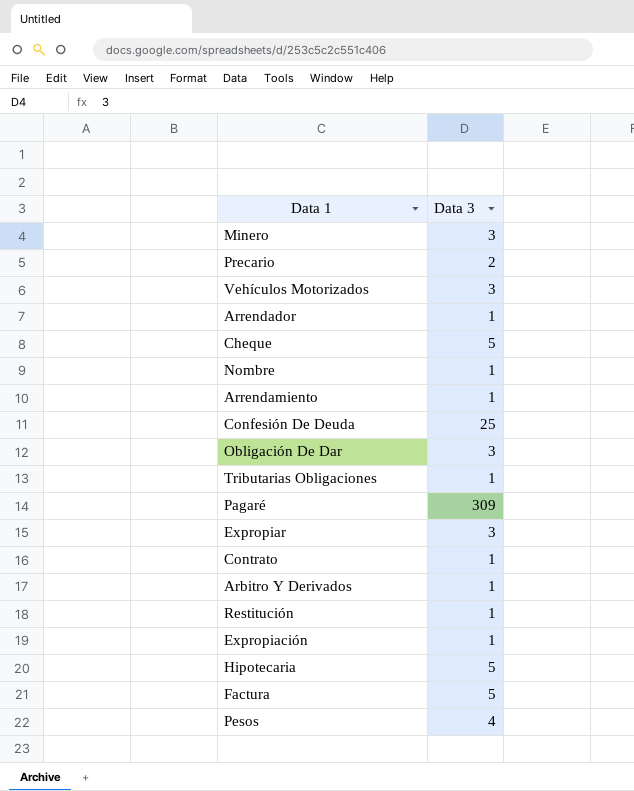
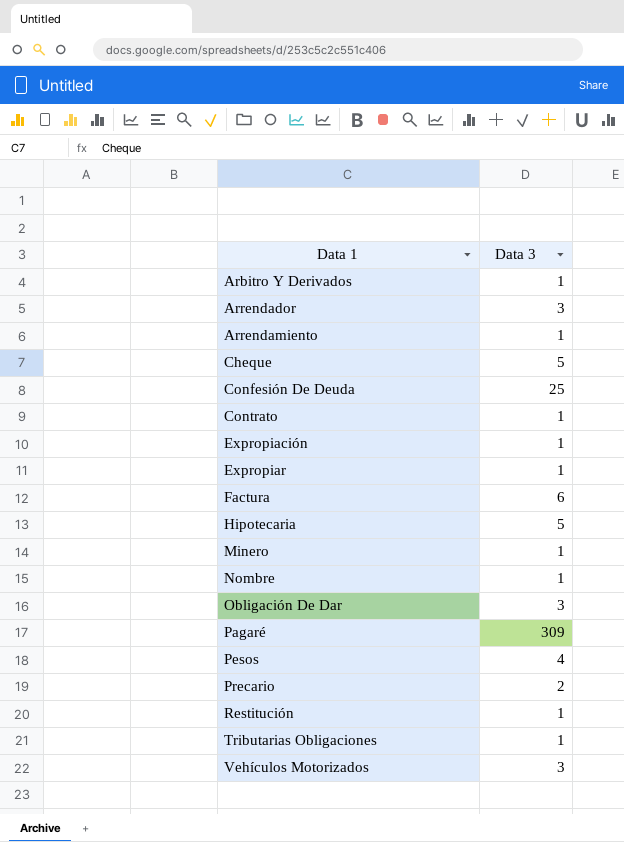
row order: none -> Data 1 ascending
Arrendador | Data 3: 1 -> 3
Expropiar | Data 3: 3 -> 1
Factura | Data 3: 5 -> 6
Minero | Data 3: 3 -> 1

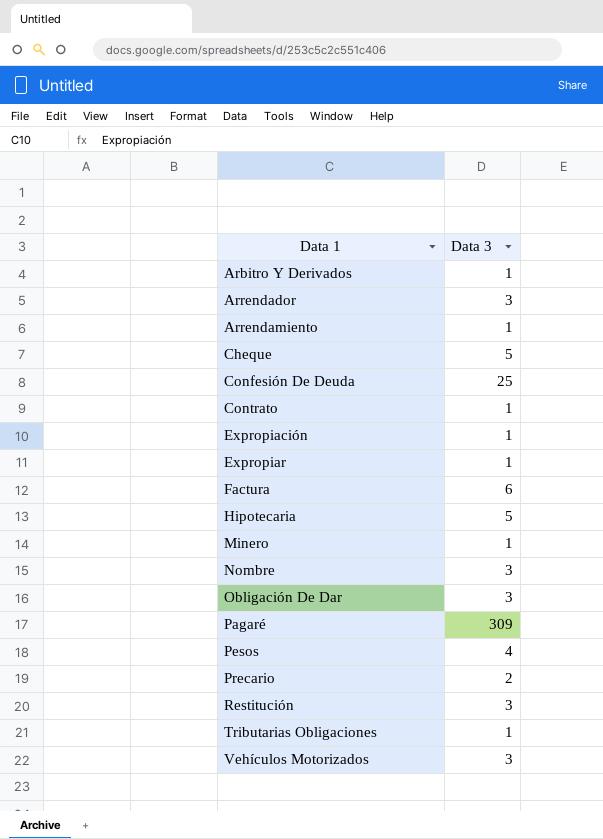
Nombre | Data 3: 1 -> 3
Restitución | Data 3: 1 -> 3

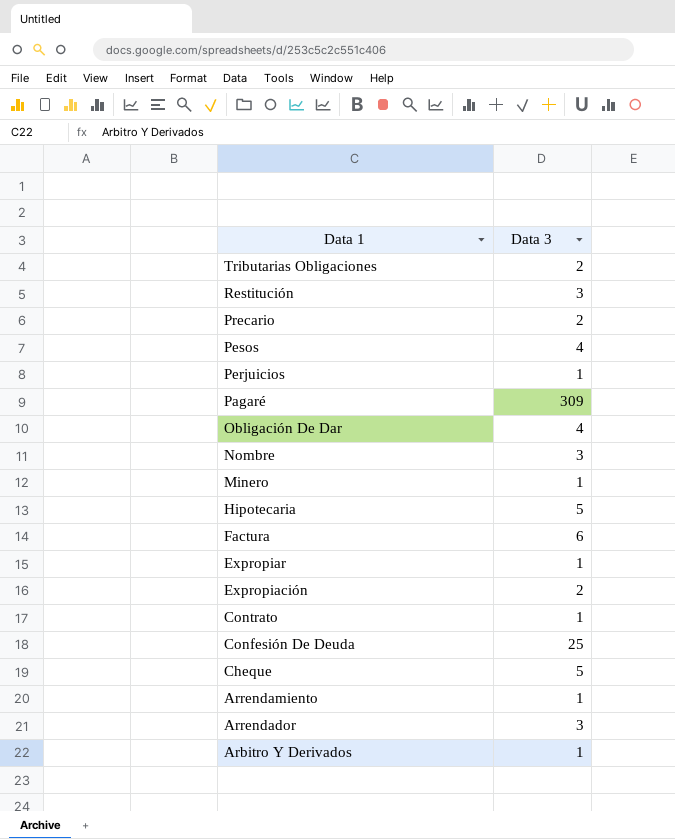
row order: Data 1 ascending -> Data 1 descending
row Vehículos Motorizados: 3 -> none
Tributarias Obligaciones | Data 3: 1 -> 2
row Perjuicios: none -> 1
Obligación De Dar | Data 3: 3 -> 4
Expropiación | Data 3: 1 -> 2

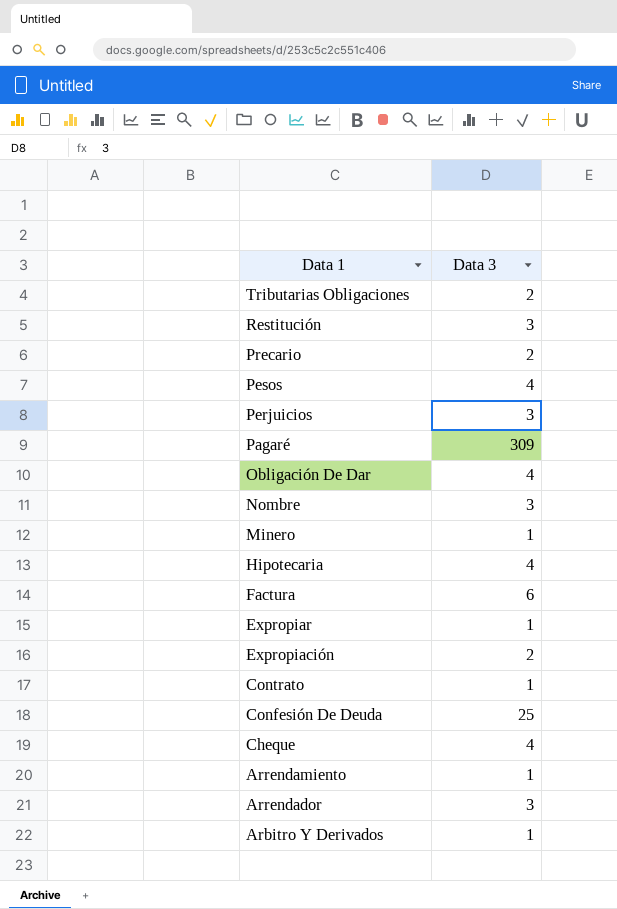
Perjuicios | Data 3: 1 -> 3
Hipotecaria | Data 3: 5 -> 4
Cheque | Data 3: 5 -> 4

